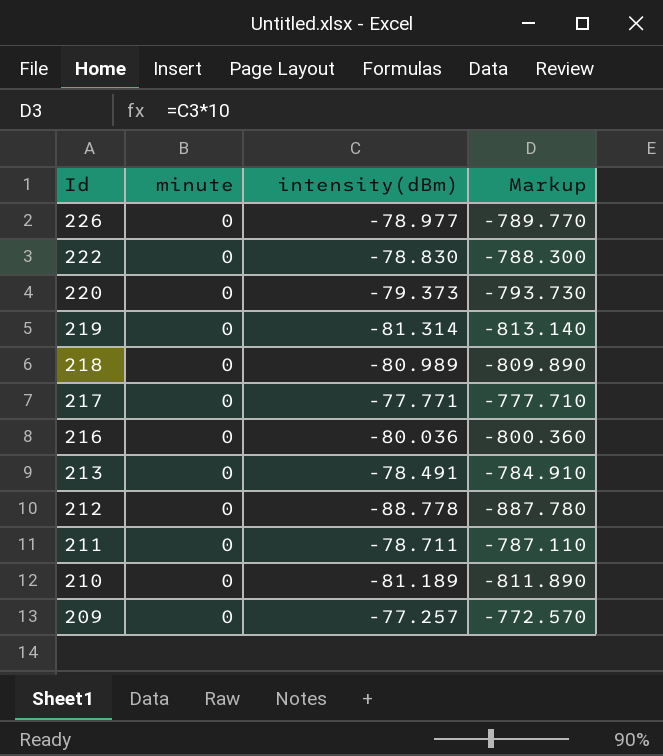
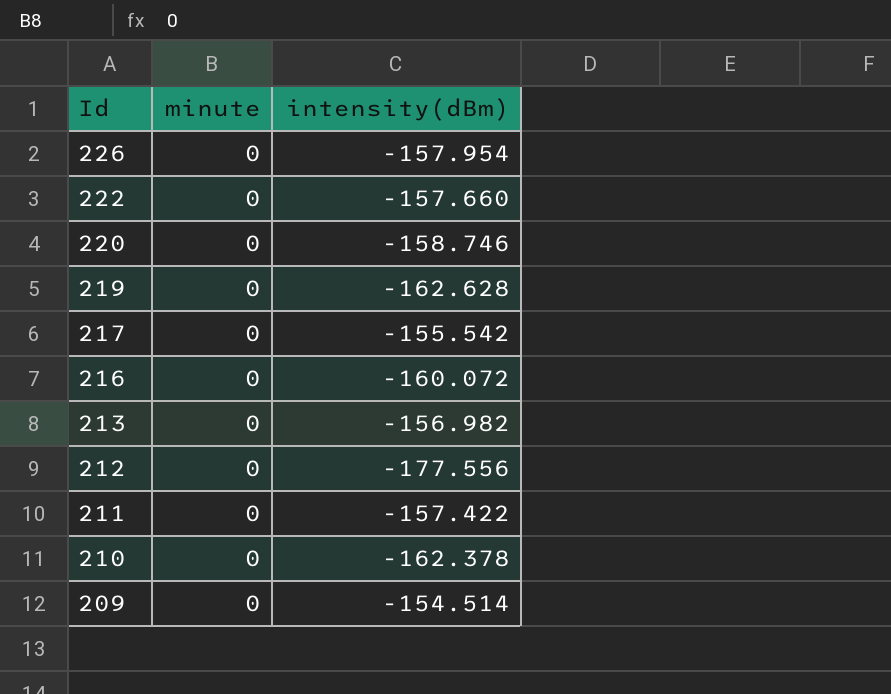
column Markup | formula: [intensity(dBm)] * 10 -> none
row 218: 0 | -80.989 | -809.890 -> none
226 | intensity(dBm): -78.977 -> -157.954
222 | intensity(dBm): -78.830 -> -157.660
220 | intensity(dBm): -79.373 -> -158.746
219 | intensity(dBm): -81.314 -> -162.628
217 | intensity(dBm): -77.771 -> -155.542
216 | intensity(dBm): -80.036 -> -160.072
213 | intensity(dBm): -78.491 -> -156.982
212 | intensity(dBm): -88.778 -> -177.556
211 | intensity(dBm): -78.711 -> -157.422
210 | intensity(dBm): -81.189 -> -162.378
209 | intensity(dBm): -77.257 -> -154.514

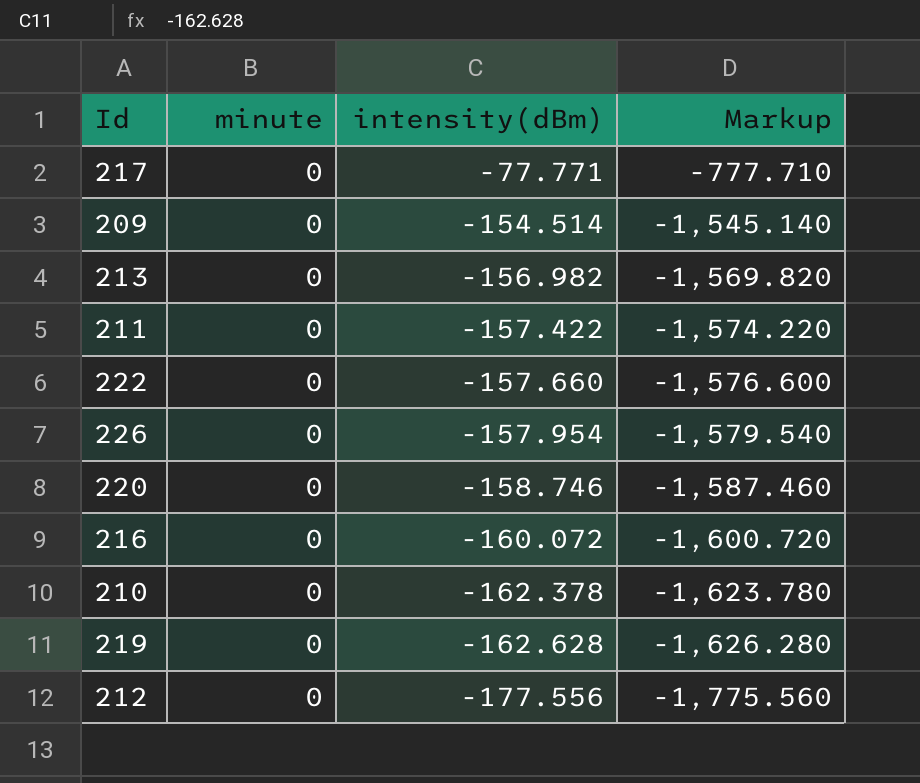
row order: Id descending -> intensity(dBm) descending
column Markup | formula: none -> [intensity(dBm)] * 10
217 | intensity(dBm): -155.542 -> -77.771

